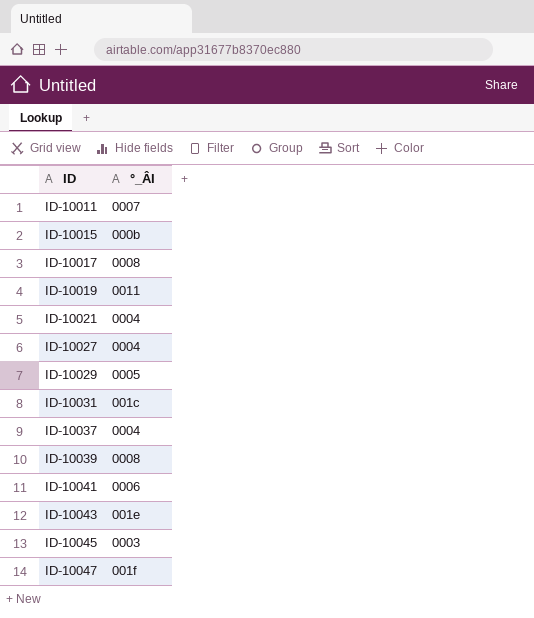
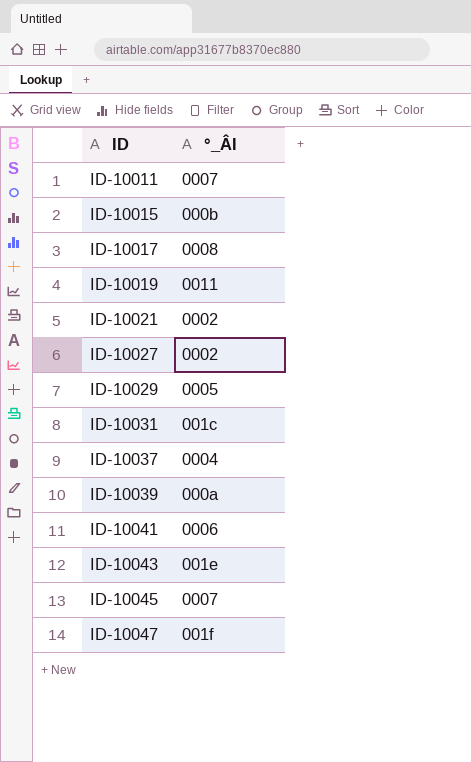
ID-10021 | °_ÂI: 0004 -> 0002
ID-10027 | °_ÂI: 0004 -> 0002
ID-10039 | °_ÂI: 0008 -> 000a
ID-10045 | °_ÂI: 0003 -> 0007

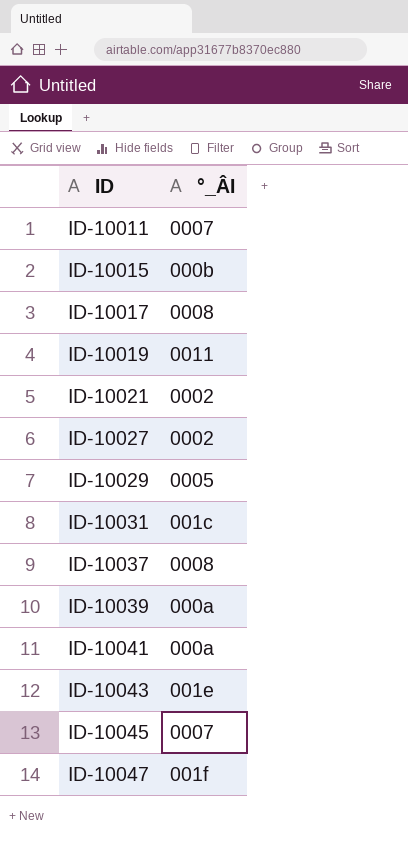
ID-10037 | °_ÂI: 0004 -> 0008
ID-10041 | °_ÂI: 0006 -> 000a

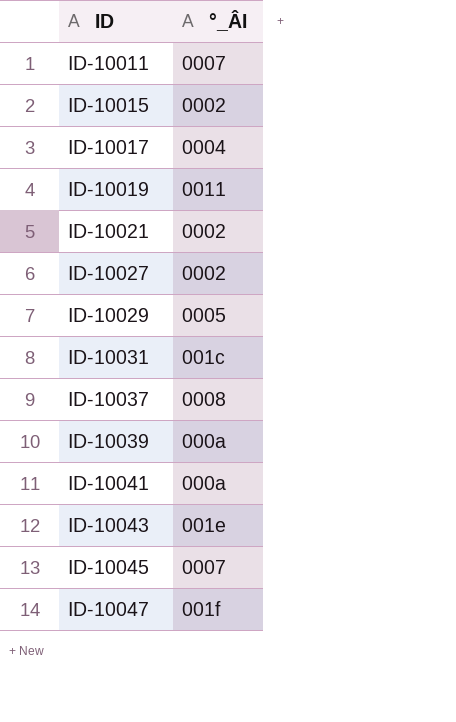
ID-10015 | °_ÂI: 000b -> 0002
ID-10017 | °_ÂI: 0008 -> 0004

